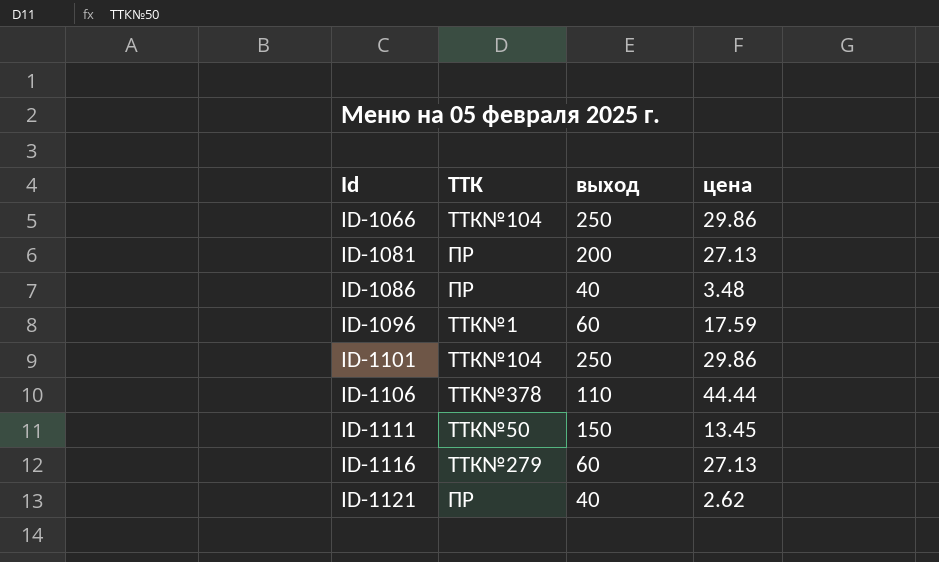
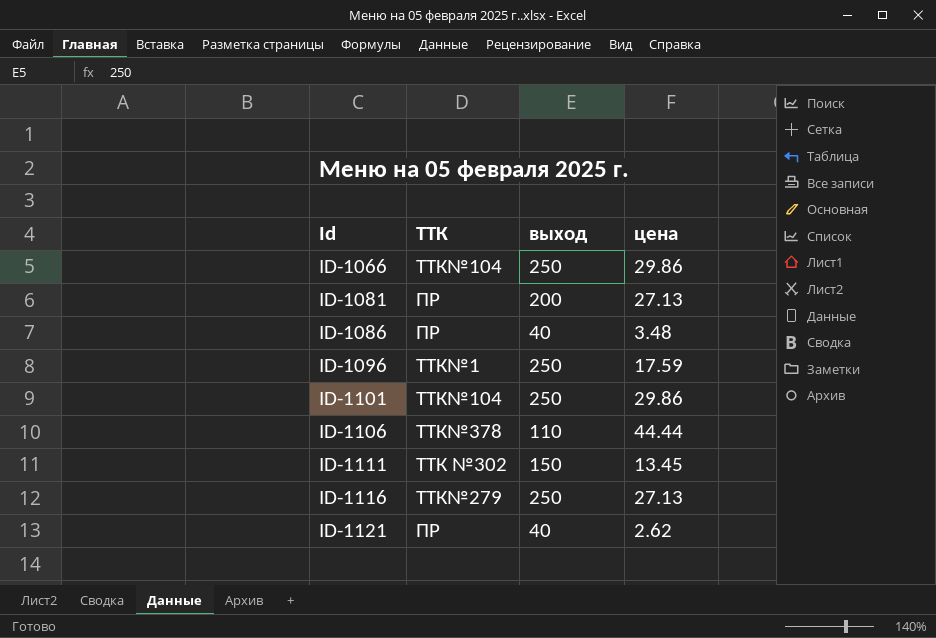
ID-1096 | выход: 60 -> 250
ID-1111 | ТТК: ТТК№50 -> ТТК №302
ID-1116 | выход: 60 -> 250

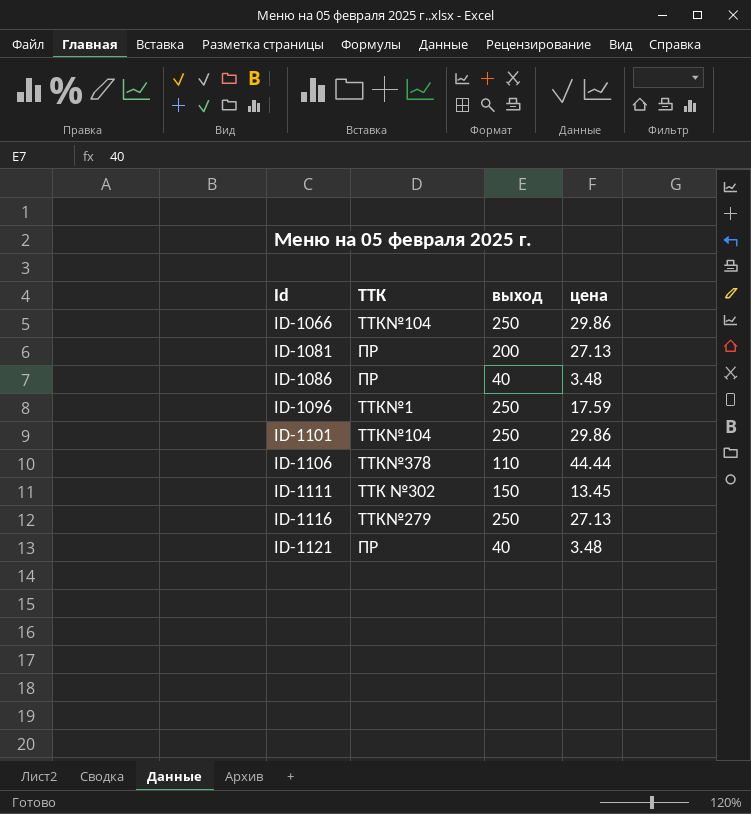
ID-1121 | цена: 2.62 -> 3.48

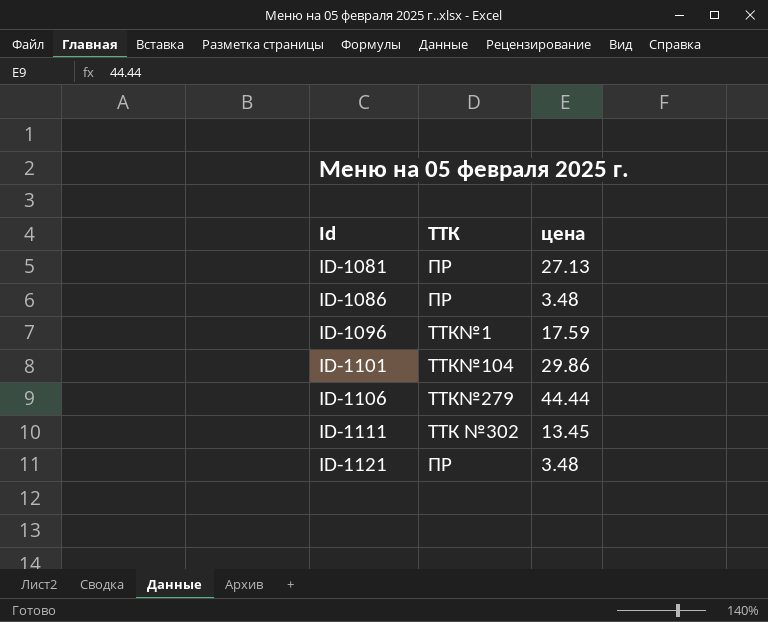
column выход | position: 3 -> none
row ID-1066: ТТК№104 | 250 | 29.86 -> none
row ID-1116: ТТК№279 | 250 | 27.13 -> none
ID-1106 | ТТК: ТТК№378 -> ТТК№279

